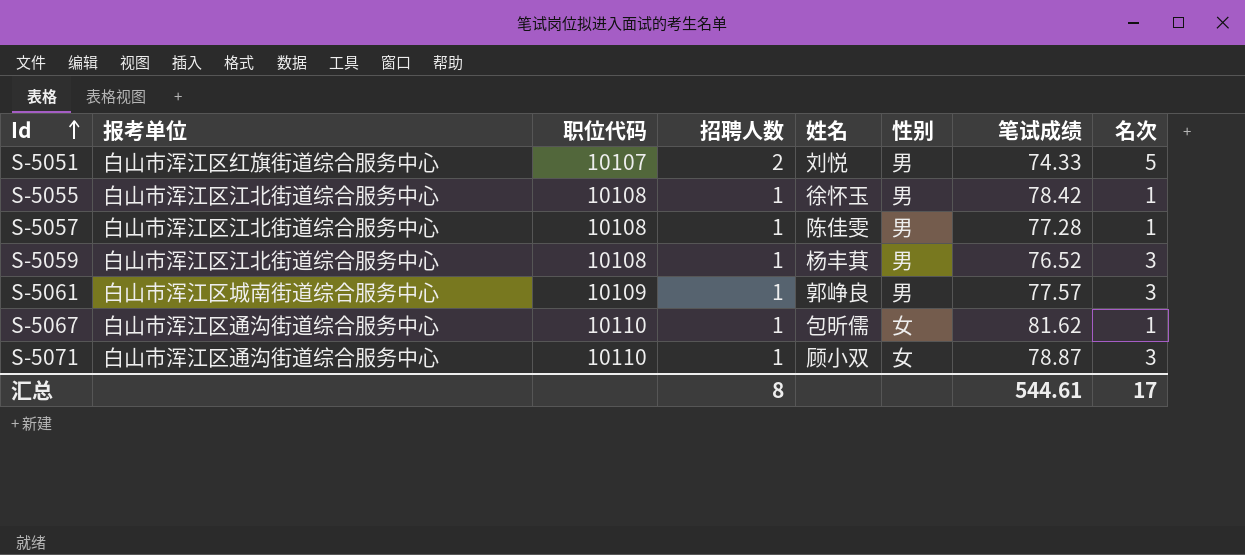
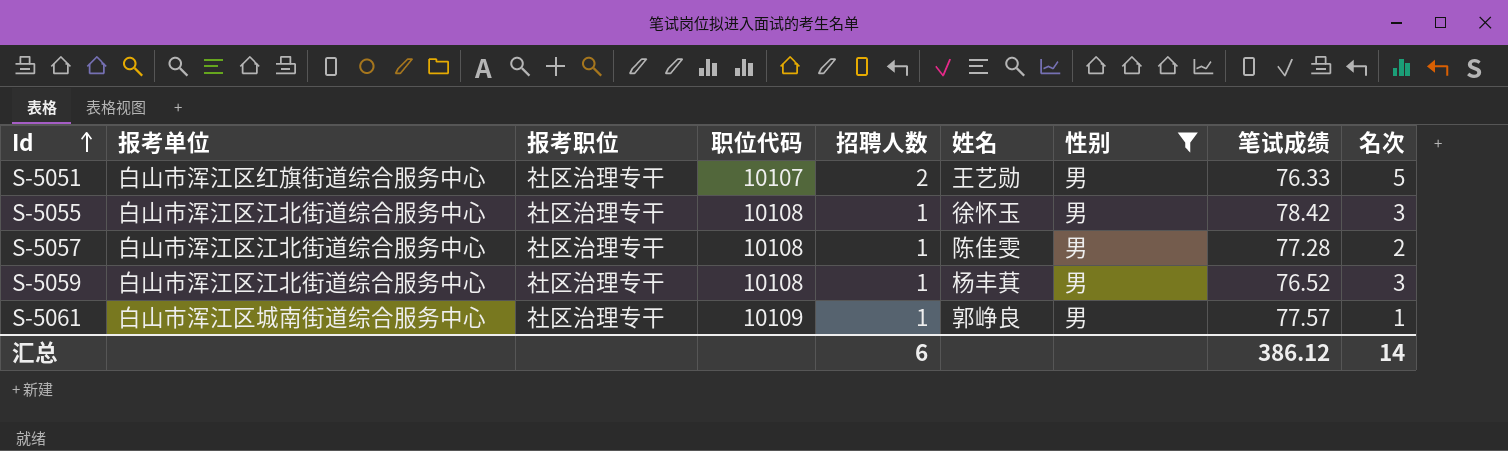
filter: none -> 性别 = 男
column 报考职位 | position: none -> 3
S-5051 | 姓名: 刘悦 -> 王艺勋
S-5051 | 笔试成绩: 74.33 -> 76.33
S-5055 | 名次: 1 -> 3
S-5057 | 名次: 1 -> 2
S-5061 | 名次: 3 -> 1
汇总 | 招聘人数: 8 -> 6
汇总 | 笔试成绩: 544.61 -> 386.12
汇总 | 名次: 17 -> 14

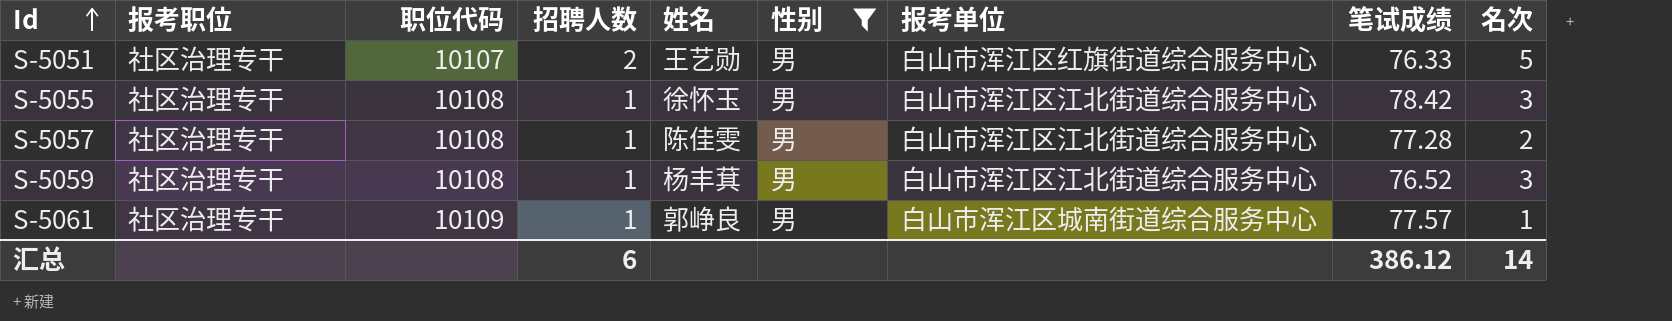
column 报考单位 | position: 2 -> 7

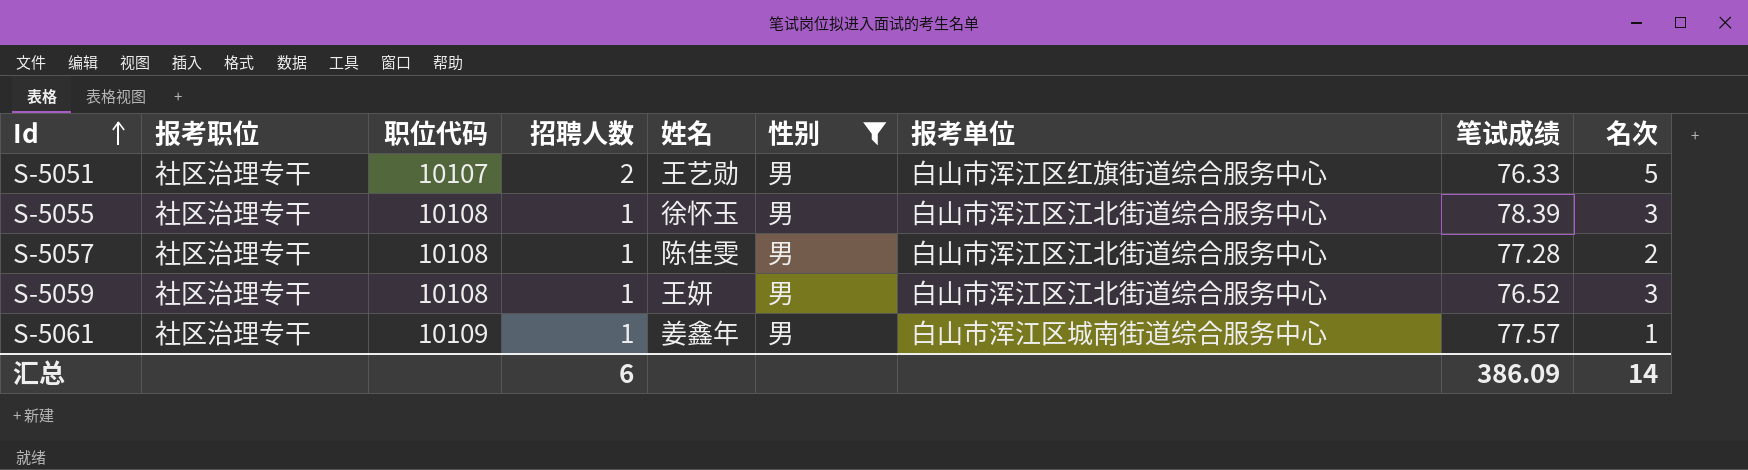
S-5055 | 笔试成绩: 78.42 -> 78.39
S-5059 | 姓名: 杨丰萁 -> 王妍
S-5061 | 姓名: 郭峥良 -> 姜鑫年
汇总 | 笔试成绩: 386.12 -> 386.09

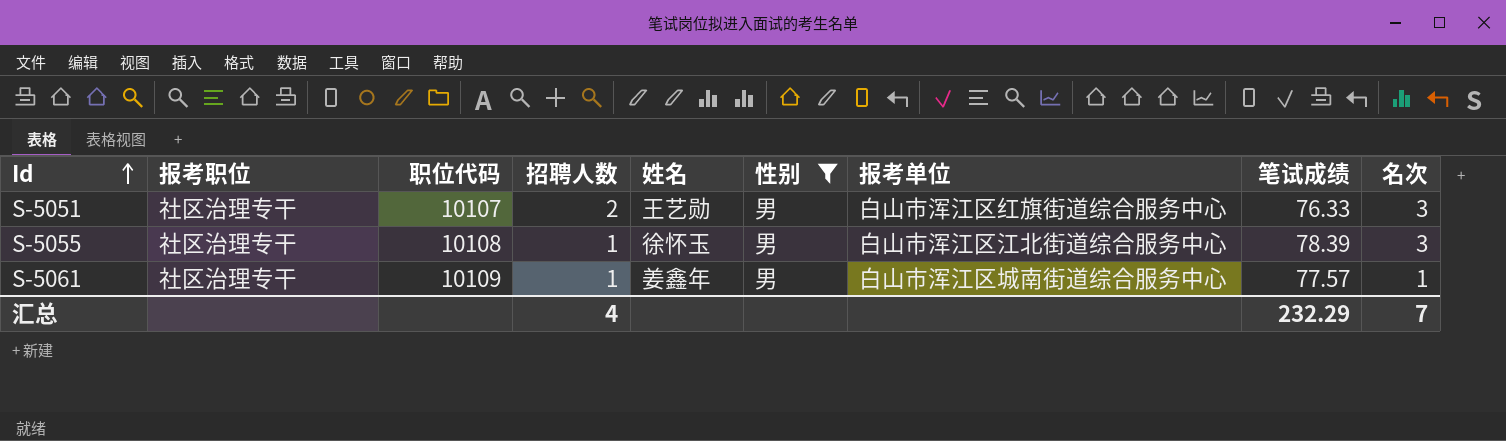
row S-5057: 社区治理专干 | 10108 | 1 | 陈佳雯 | 男 | 白山市浑江区江北街道综合服务中心 | 77.28 | 2 -> none
row S-5059: 社区治理专干 | 10108 | 1 | 王妍 | 男 | 白山市浑江区江北街道综合服务中心 | 76.52 | 3 -> none
S-5051 | 名次: 5 -> 3
汇总 | 招聘人数: 6 -> 4
汇总 | 笔试成绩: 386.09 -> 232.29
汇总 | 名次: 14 -> 7

